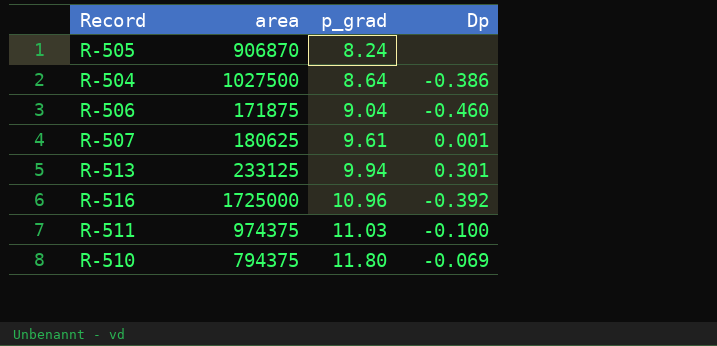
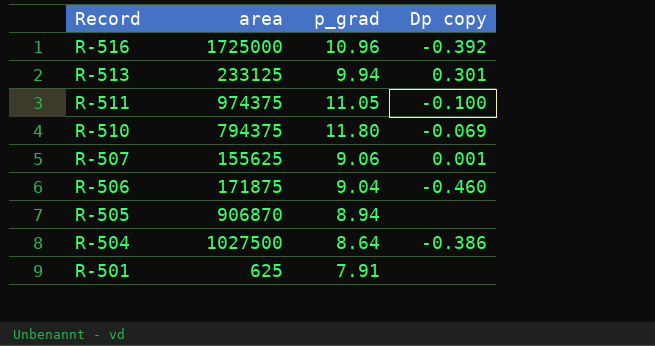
row order: p_grad ascending -> Record descending
column name: Dp -> Dp copy
R-511 | p_grad: 11.03 -> 11.05
R-507 | area: 180625 -> 155625
R-507 | p_grad: 9.61 -> 9.06
R-505 | p_grad: 8.24 -> 8.94
row R-501: none -> 625 | 7.91 | none

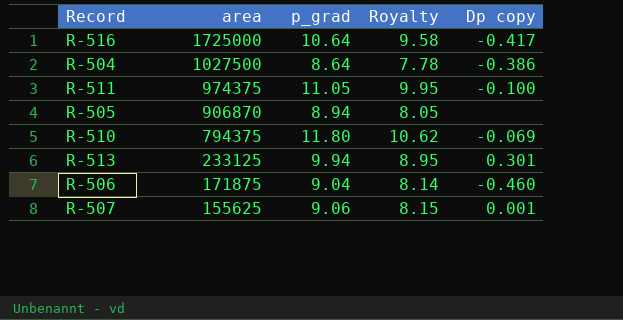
row order: Record descending -> area descending
column Royalty | formula: none -> [p_grad] * 0.9
row R-501: 625 | 7.91 | none -> none
R-516 | p_grad: 10.96 -> 10.64
R-516 | Dp copy: -0.392 -> -0.417

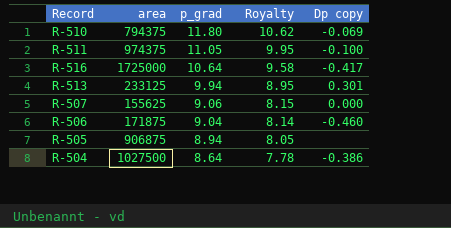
row order: area descending -> p_grad descending
R-507 | Dp copy: 0.001 -> 0.000
R-505 | area: 906870 -> 906875

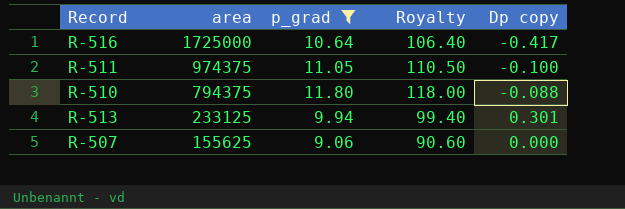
filter: none -> p_grad >= 9.06
row order: p_grad descending -> area descending
column Royalty | formula: [p_grad] * 0.9 -> [p_grad] * 10
R-510 | Dp copy: -0.069 -> -0.088

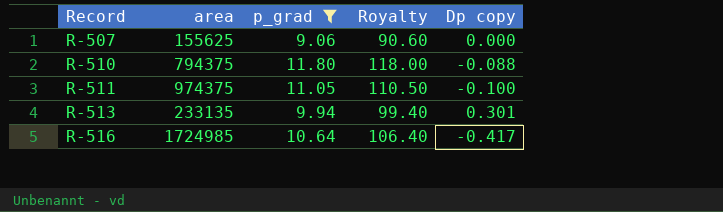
row order: area descending -> Record ascending
R-513 | area: 233125 -> 233135
R-516 | area: 1725000 -> 1724985

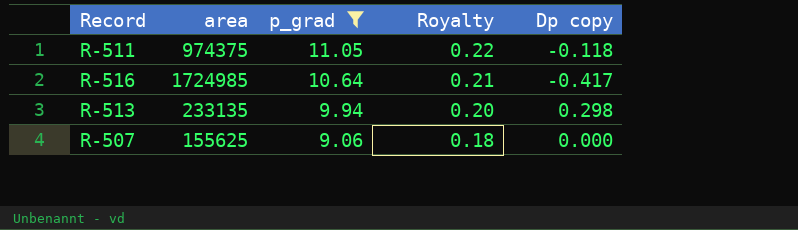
row order: Record ascending -> p_grad descending
column Royalty | formula: [p_grad] * 10 -> [p_grad] * 0.02
row R-510: 794375 | 11.80 | 118.00 | -0.088 -> none
R-511 | Dp copy: -0.100 -> -0.118
R-513 | Dp copy: 0.301 -> 0.298

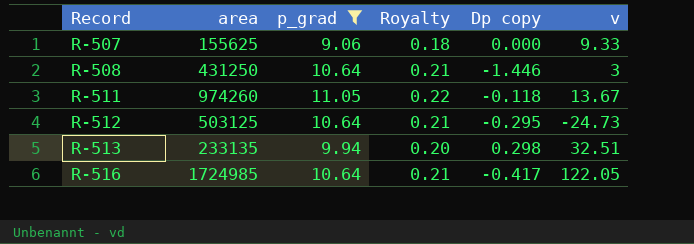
row order: p_grad descending -> Record ascending
column v | position: none -> 6
row R-508: none -> 431250 | 10.64 | 0.21 | -1.446 | 3
R-511 | area: 974375 -> 974260
row R-512: none -> 503125 | 10.64 | 0.21 | -0.295 | -24.73

